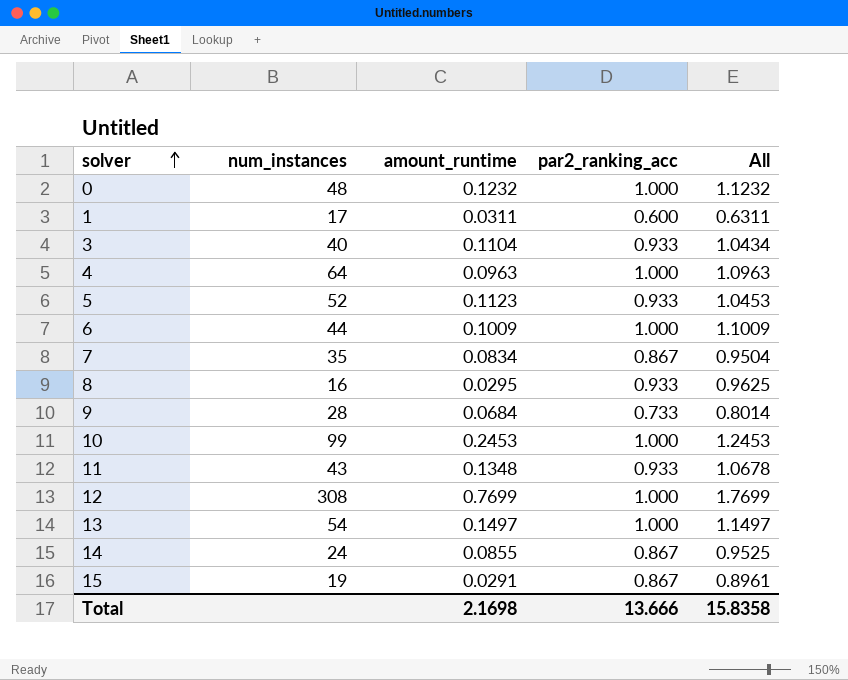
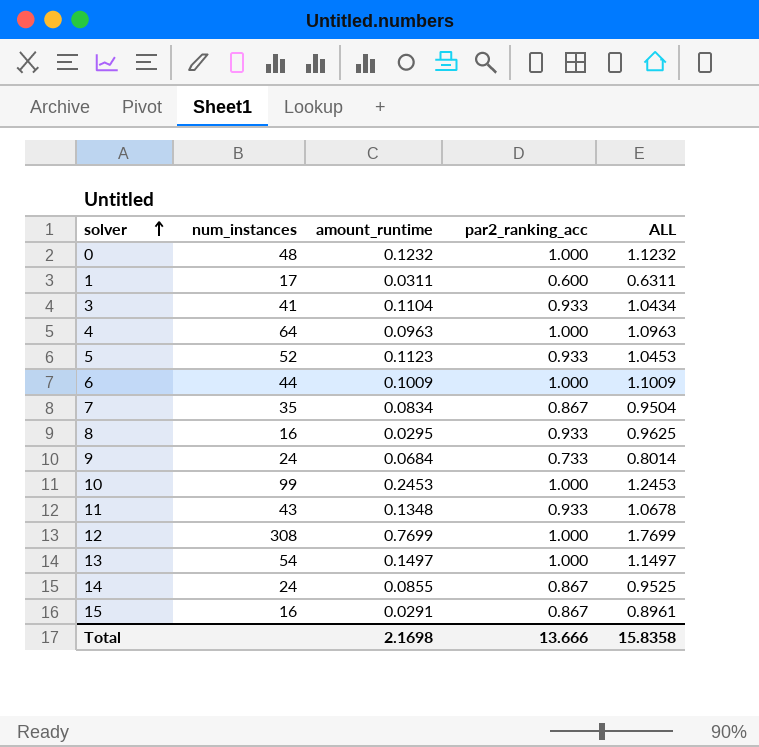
column name: All -> ALL
3 | num_instances: 40 -> 41
9 | num_instances: 28 -> 24
15 | num_instances: 19 -> 16

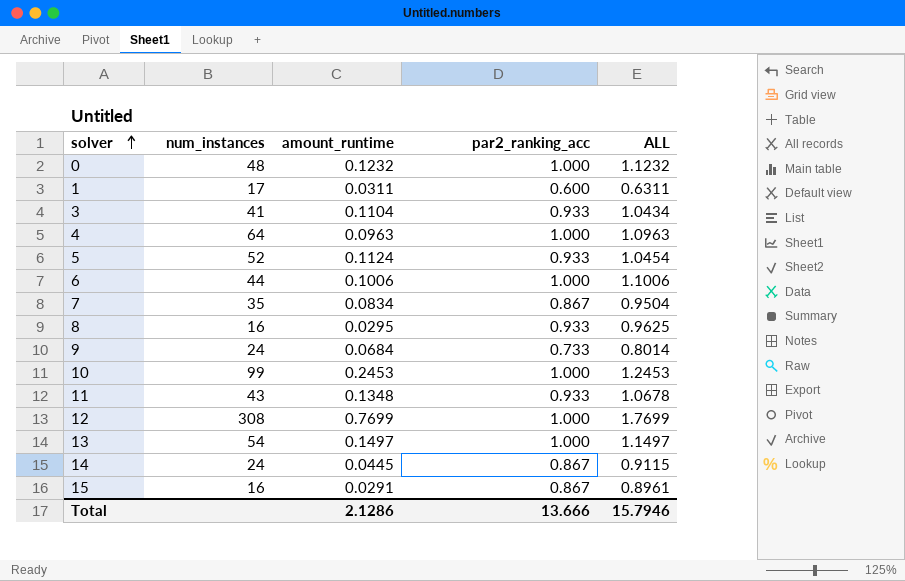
5 | amount_runtime: 0.1123 -> 0.1124
5 | ALL: 1.0453 -> 1.0454
6 | amount_runtime: 0.1009 -> 0.1006
6 | ALL: 1.1009 -> 1.1006
14 | amount_runtime: 0.0855 -> 0.0445
14 | ALL: 0.9525 -> 0.9115
Total | amount_runtime: 2.1698 -> 2.1286
Total | ALL: 15.8358 -> 15.7946

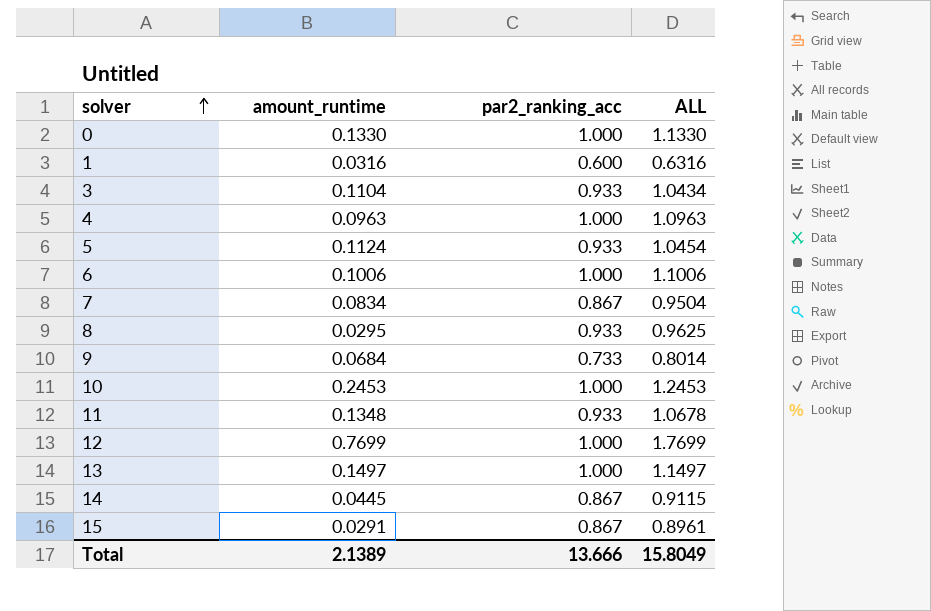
column num_instances | position: 2 -> none
0 | amount_runtime: 0.1232 -> 0.1330
0 | ALL: 1.1232 -> 1.1330
1 | amount_runtime: 0.0311 -> 0.0316
1 | ALL: 0.6311 -> 0.6316
Total | amount_runtime: 2.1286 -> 2.1389
Total | ALL: 15.7946 -> 15.8049

